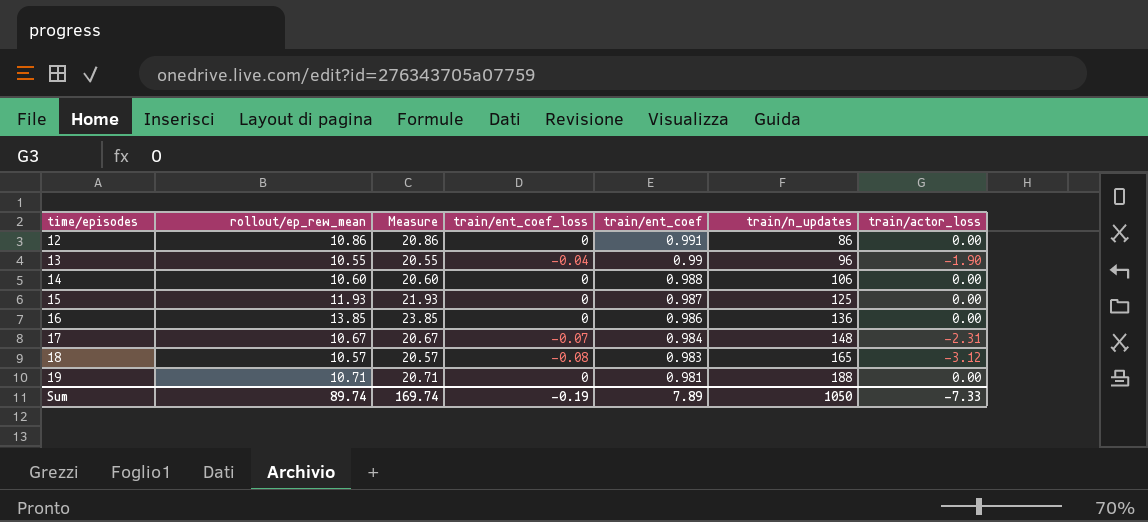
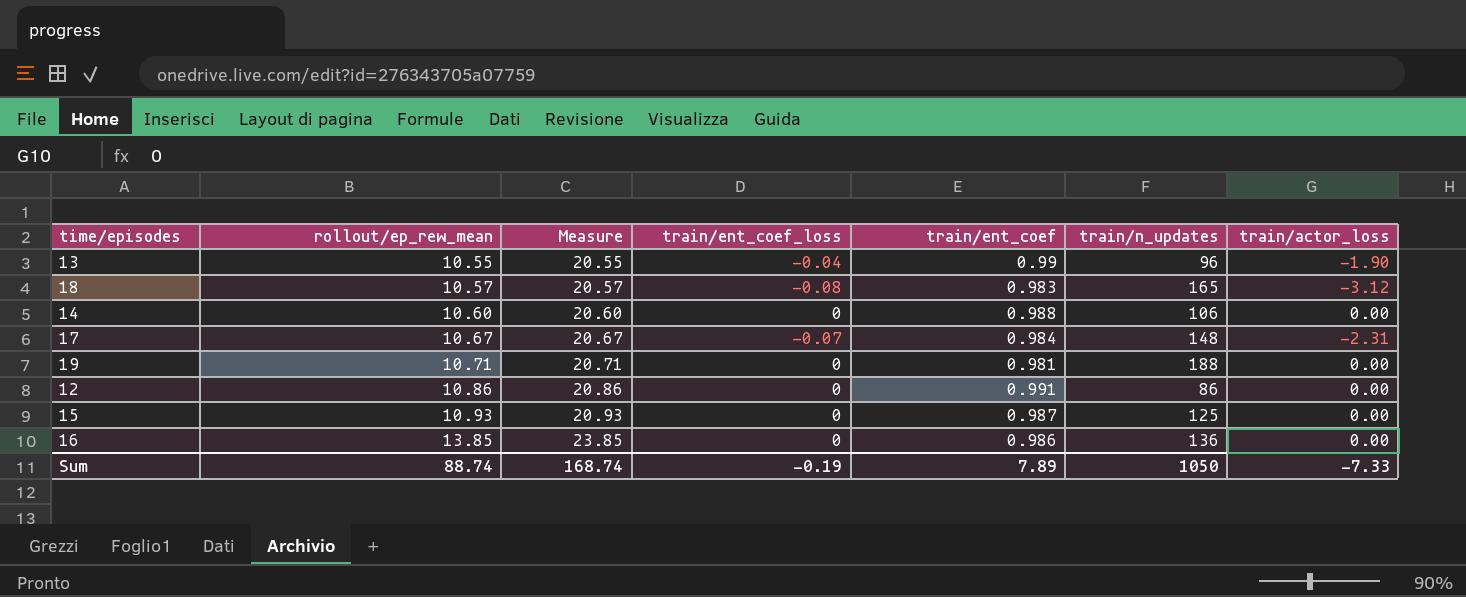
row order: time/episodes ascending -> rollout/ep_rew_mean ascending
15 | rollout/ep_rew_mean: 11.93 -> 10.93
15 | Measure: 21.93 -> 20.93
Sum | rollout/ep_rew_mean: 89.74 -> 88.74
Sum | Measure: 169.74 -> 168.74

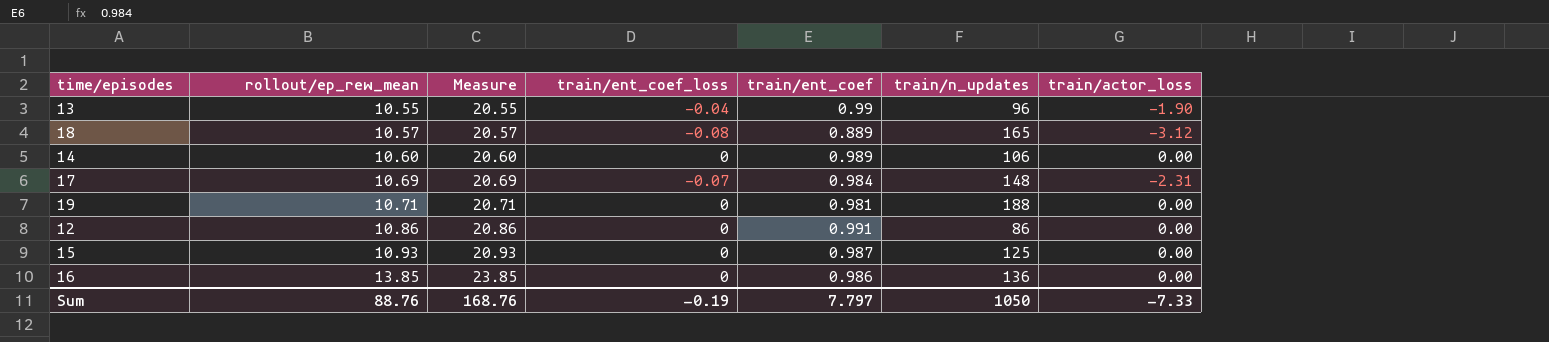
18 | train/ent_coef: 0.983 -> 0.889
14 | train/ent_coef: 0.988 -> 0.989
17 | rollout/ep_rew_mean: 10.67 -> 10.69
17 | Measure: 20.67 -> 20.69
Sum | rollout/ep_rew_mean: 88.74 -> 88.76
Sum | Measure: 168.74 -> 168.76
Sum | train/ent_coef: 7.89 -> 7.797

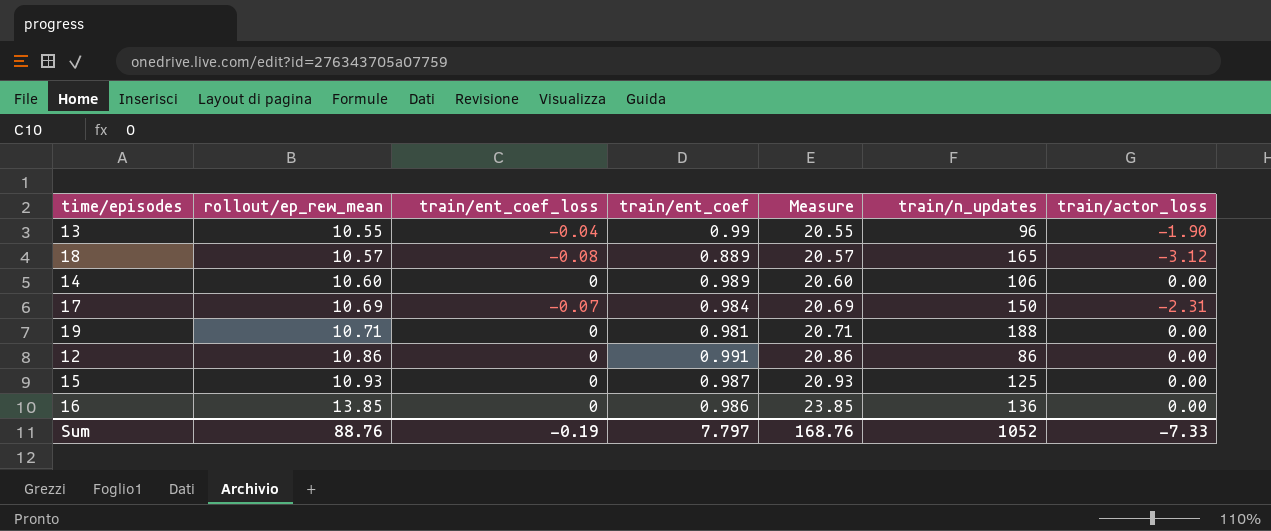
column Measure | position: 3 -> 5
17 | train/n_updates: 148 -> 150
Sum | train/n_updates: 1050 -> 1052

